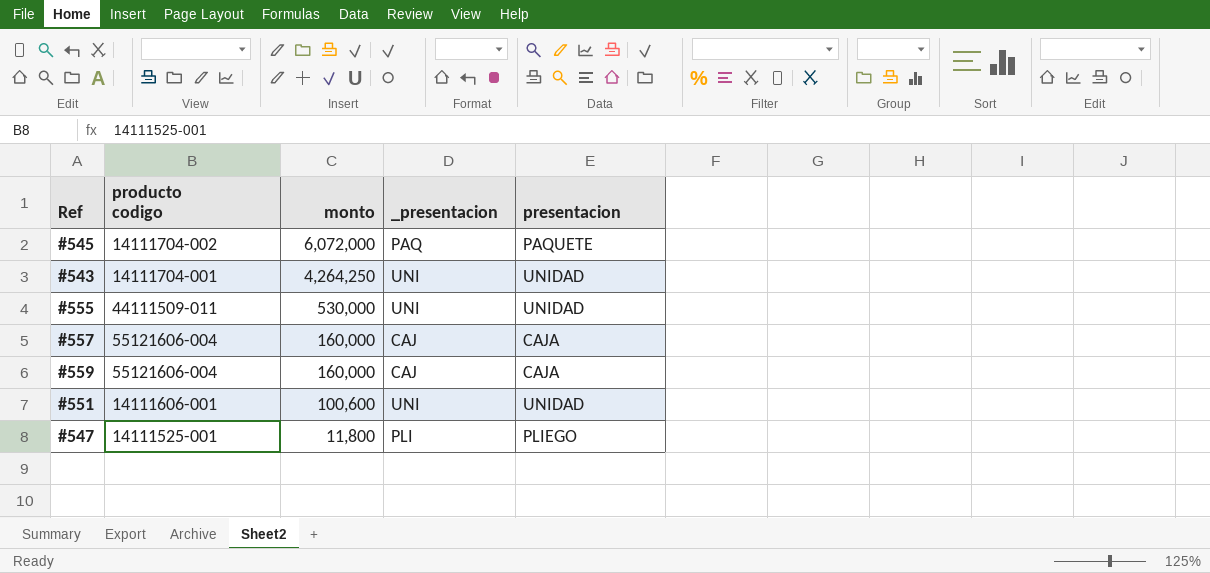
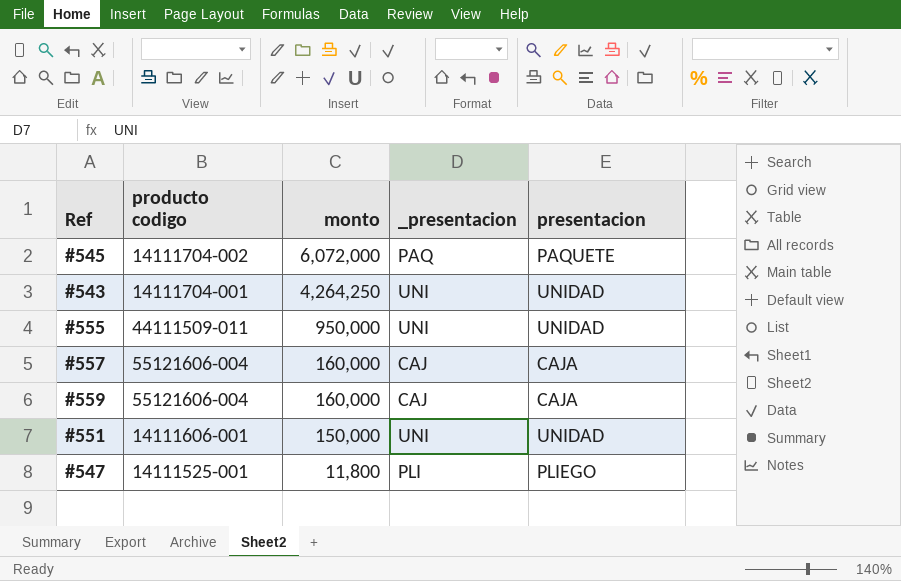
#555 | monto: 530,000 -> 950,000
#551 | monto: 100,600 -> 150,000

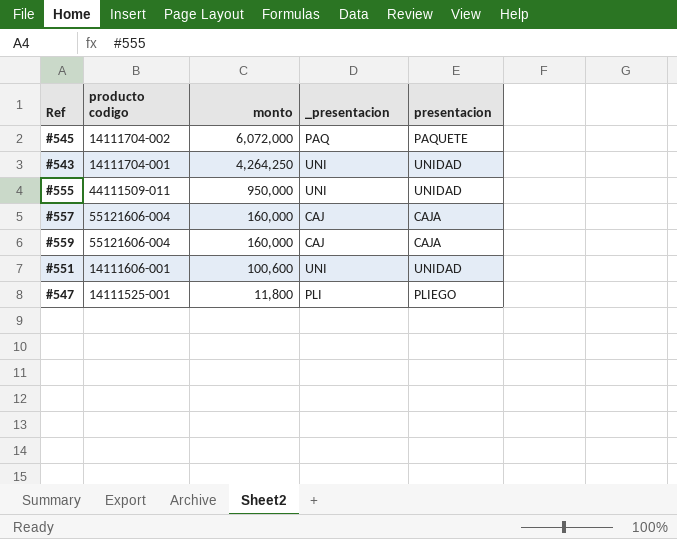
#551 | monto: 150,000 -> 100,600

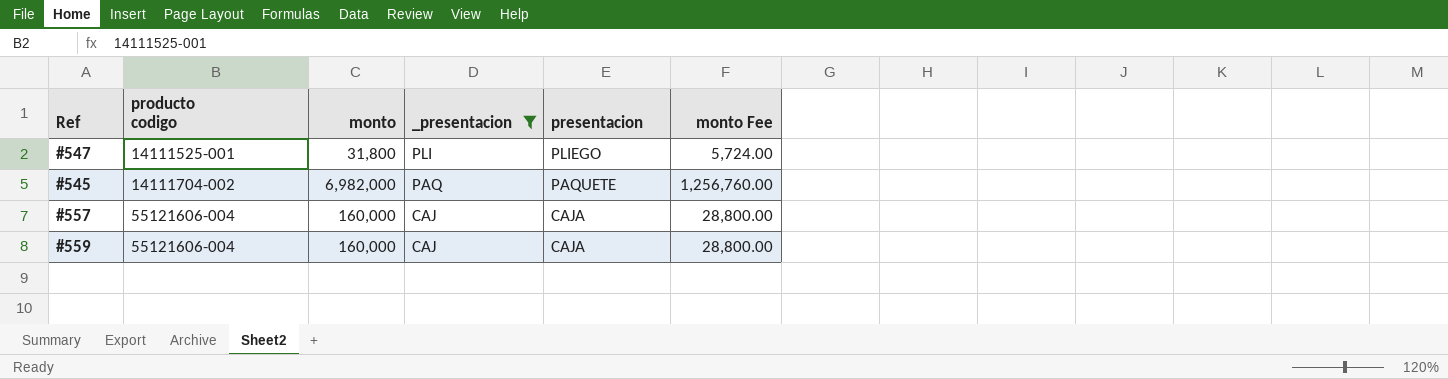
filter: none -> _presentacion != UNI
row order: monto descending -> producto codigo ascending
column monto Fee | formula: none -> [monto] * 0.18
#547 | monto: 11,800 -> 31,800
#545 | monto: 6,072,000 -> 6,982,000

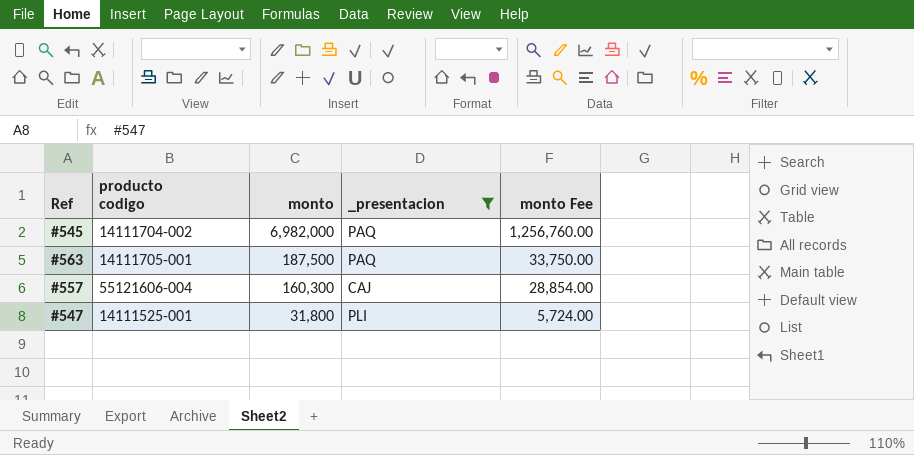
row order: producto codigo ascending -> monto descending
column presentacion | position: 5 -> none
row #559: 55121606-004 | 160,000 | CAJ | CAJA | 28,800.00 -> none
row #563: none -> 14111705-001 | 187,500 | PAQ | 33,750.00
#557 | monto: 160,000 -> 160,300
#557 | monto Fee: 28,800.00 -> 28,854.00

